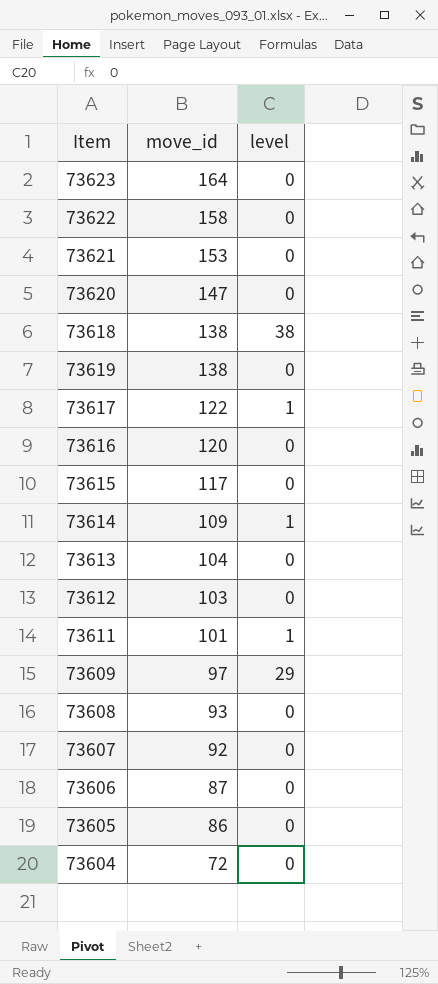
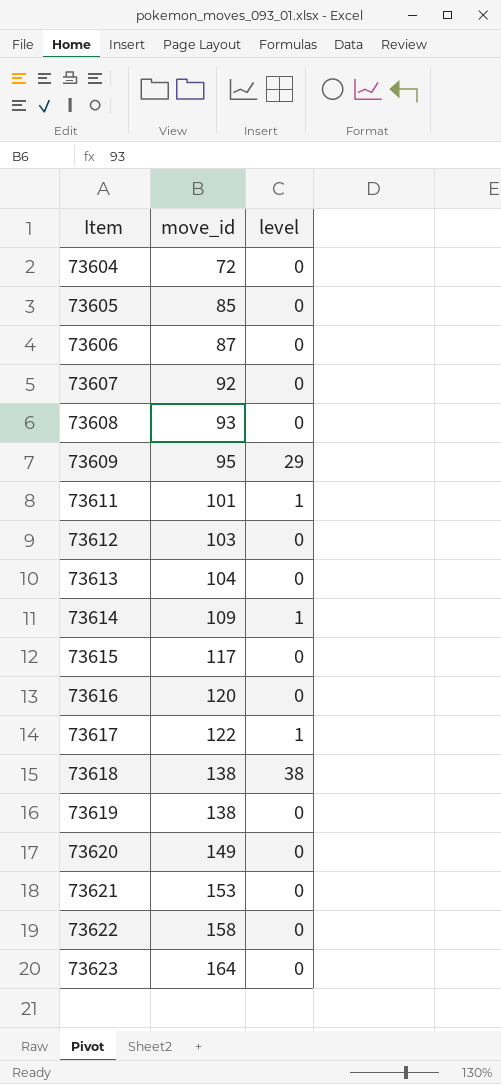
row order: move_id descending -> Item ascending
73605 | move_id: 86 -> 85
73609 | move_id: 97 -> 95
73620 | move_id: 147 -> 149

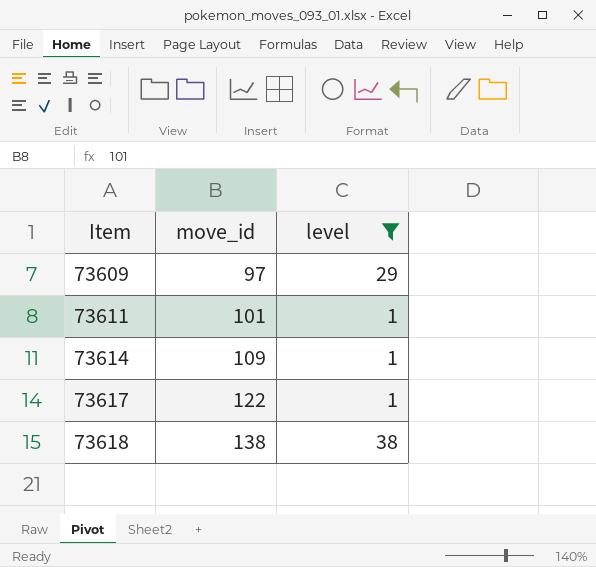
filter: none -> level != 0
73609 | move_id: 95 -> 97

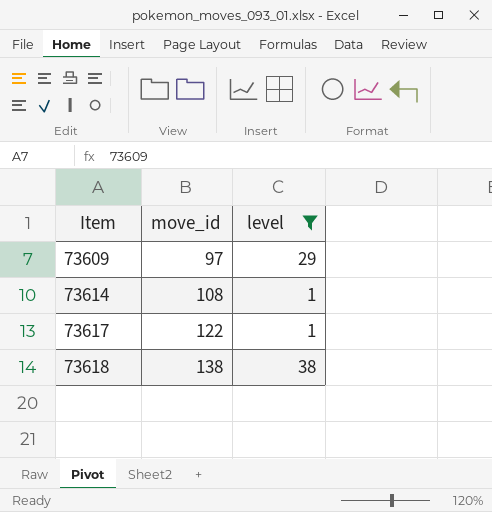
row 73611: 101 | 1 -> none
73614 | move_id: 109 -> 108

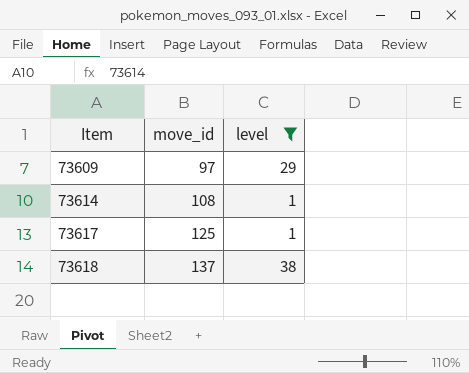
73617 | move_id: 122 -> 125
73618 | move_id: 138 -> 137

